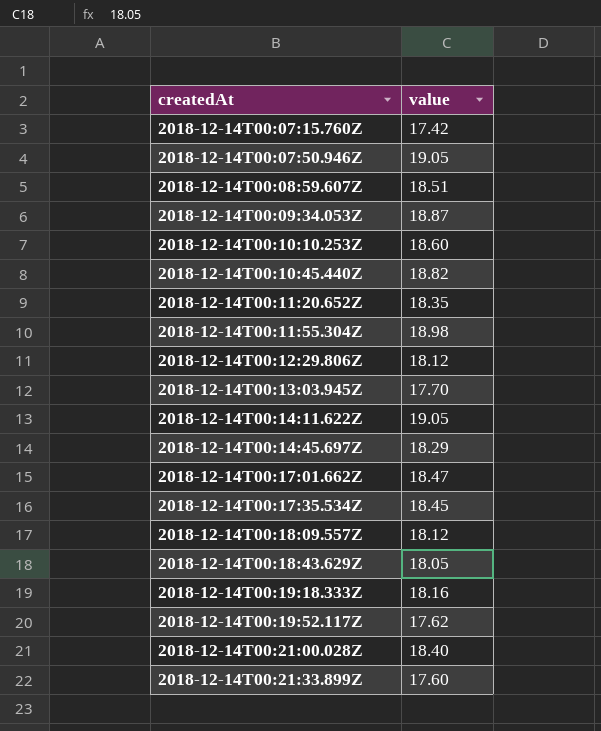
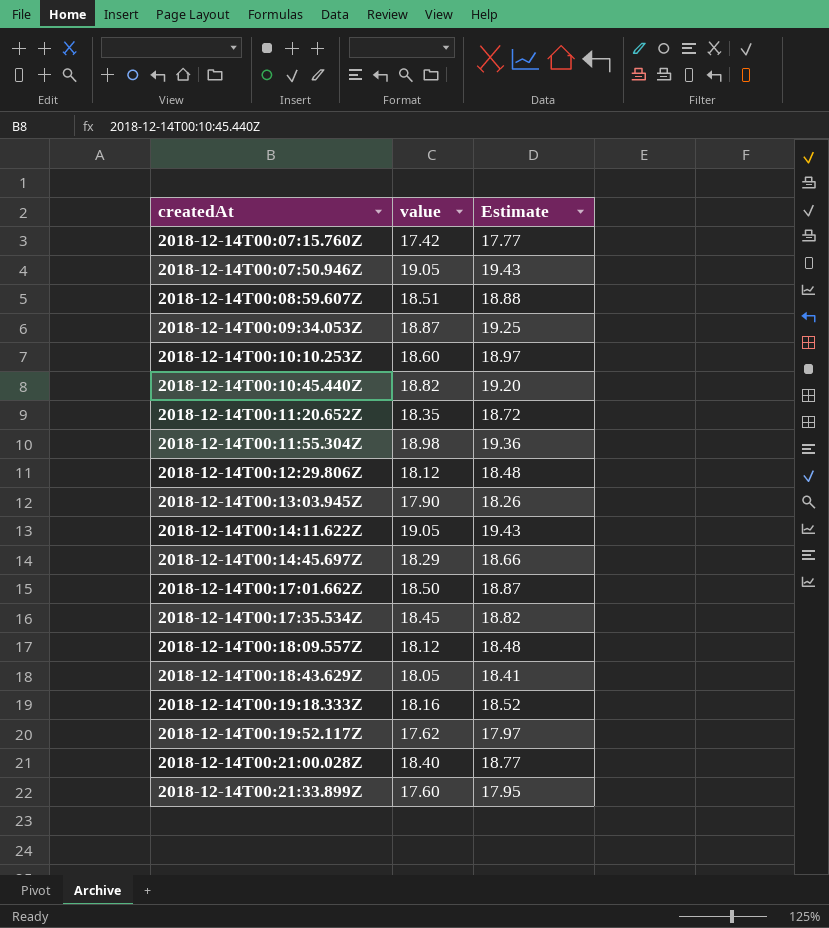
column Estimate | formula: none -> [value] * 1.02
2018-12-14T00:13:03.945Z | value: 17.70 -> 17.90
2018-12-14T00:17:01.662Z | value: 18.47 -> 18.50

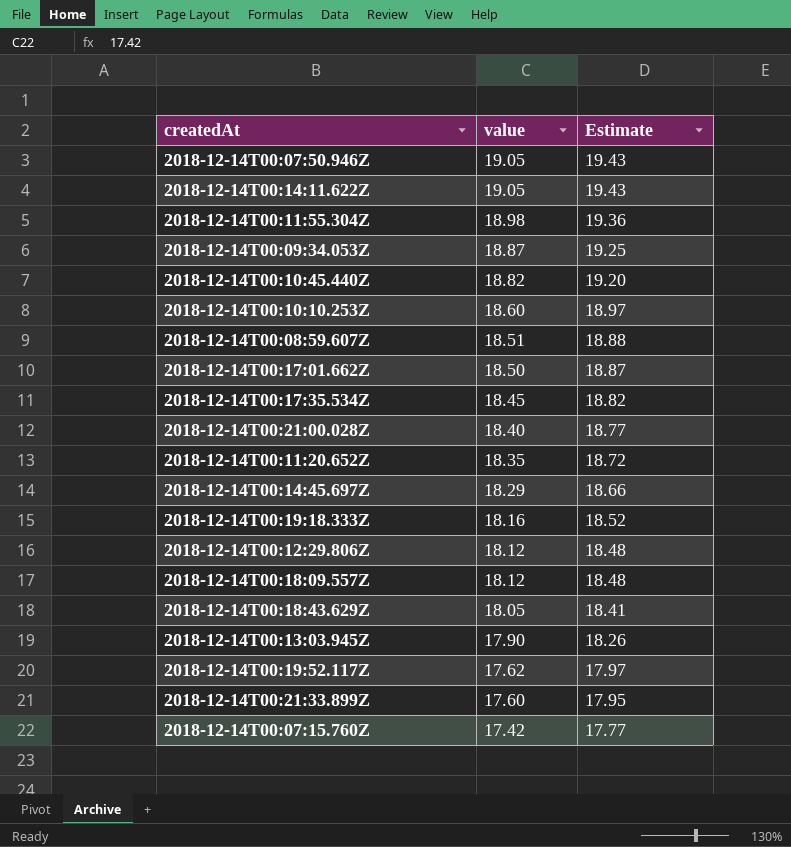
row order: createdAt ascending -> value descending

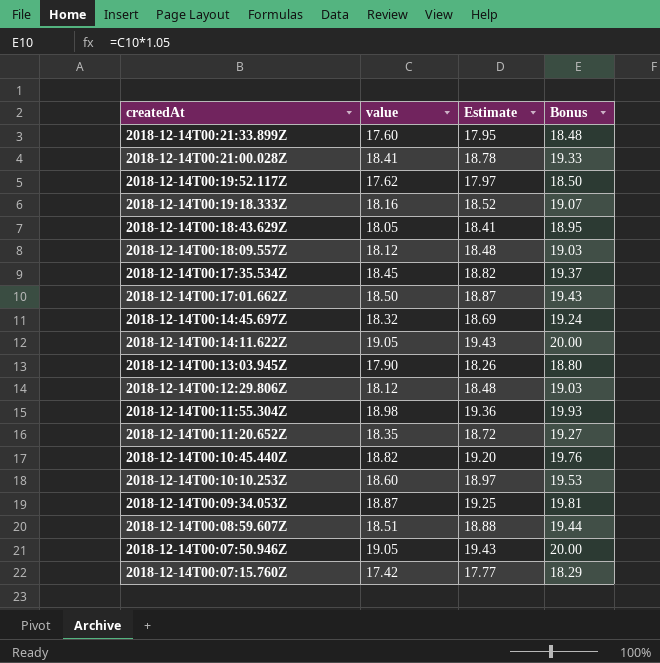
row order: value descending -> createdAt descending
column Bonus | formula: none -> [value] * 1.05
2018-12-14T00:21:00.028Z | value: 18.40 -> 18.41
2018-12-14T00:21:00.028Z | Estimate: 18.77 -> 18.78
2018-12-14T00:14:45.697Z | value: 18.29 -> 18.32
2018-12-14T00:14:45.697Z | Estimate: 18.66 -> 18.69

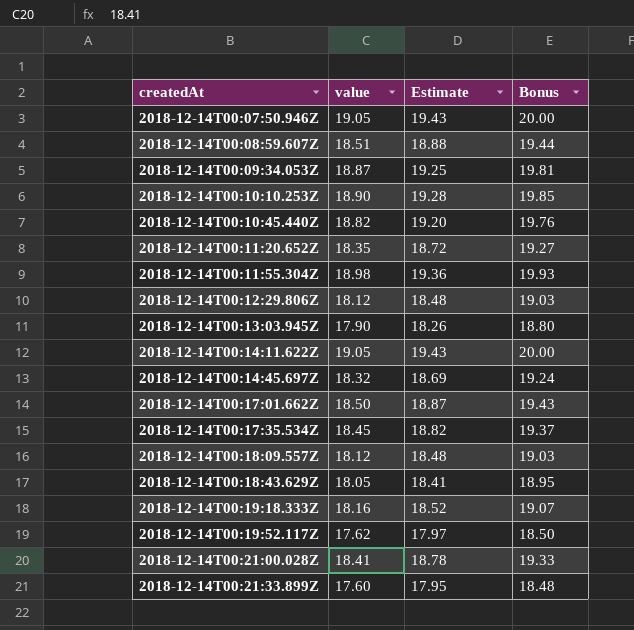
row order: createdAt descending -> createdAt ascending
row 2018-12-14T00:07:15.760Z: 17.42 | 17.77 | 18.29 -> none
2018-12-14T00:10:10.253Z | value: 18.60 -> 18.90
2018-12-14T00:10:10.253Z | Estimate: 18.97 -> 19.28
2018-12-14T00:10:10.253Z | Bonus: 19.53 -> 19.85

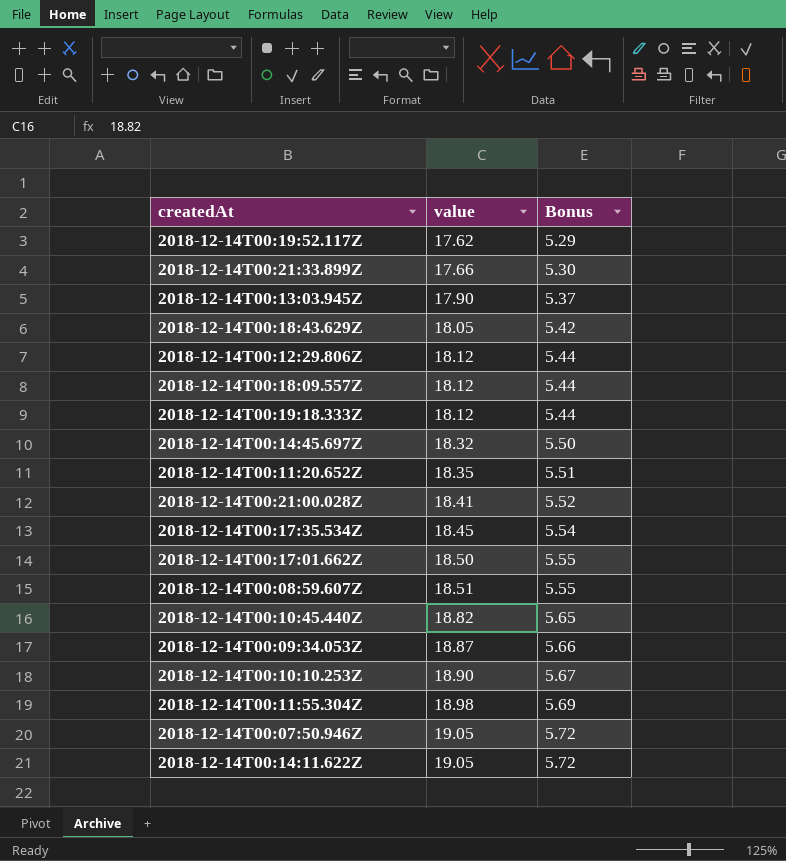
row order: createdAt ascending -> value ascending
column Estimate | formula: [value] * 1.02 -> none
column Bonus | formula: [value] * 1.05 -> [value] * 0.3
2018-12-14T00:21:33.899Z | value: 17.60 -> 17.66
2018-12-14T00:19:18.333Z | value: 18.16 -> 18.12

